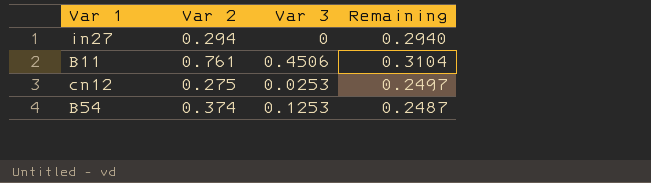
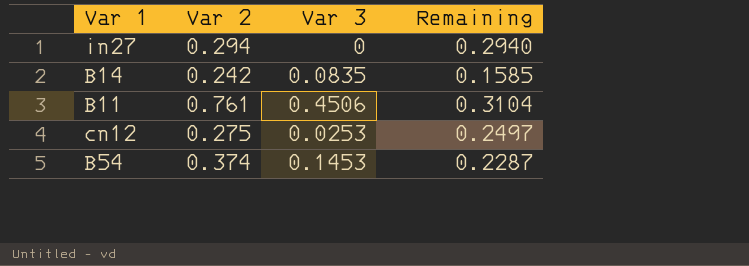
row B14: none -> 0.242 | 0.0835 | 0.1585
B54 | Var 3: 0.1253 -> 0.1453
B54 | Remaining: 0.2487 -> 0.2287

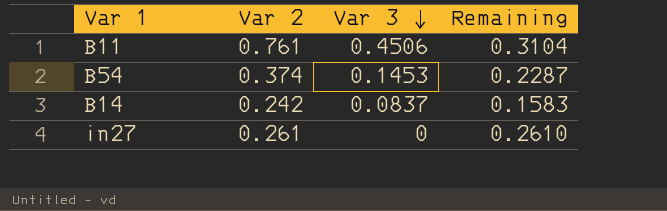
row order: none -> Var 3 descending
row cn12: 0.275 | 0.0253 | 0.2497 -> none
B14 | Var 3: 0.0835 -> 0.0837
B14 | Remaining: 0.1585 -> 0.1583
in27 | Var 2: 0.294 -> 0.261
in27 | Remaining: 0.2940 -> 0.2610

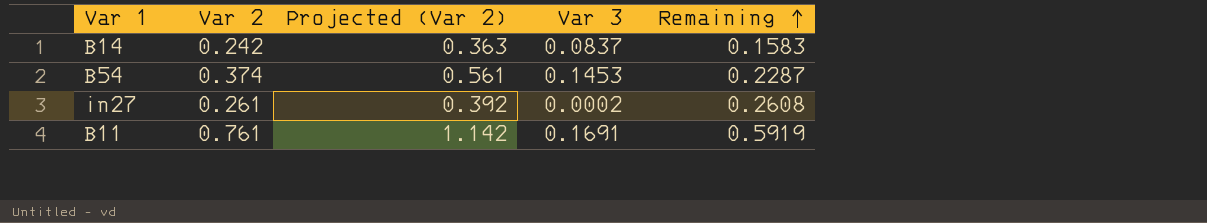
row order: Var 3 descending -> Remaining ascending
column Projected (Var 2) | formula: none -> [Var 2] * 1.5
in27 | Var 3: 0 -> 0.0002
in27 | Remaining: 0.2610 -> 0.2608
B11 | Var 3: 0.4506 -> 0.1691
B11 | Remaining: 0.3104 -> 0.5919

